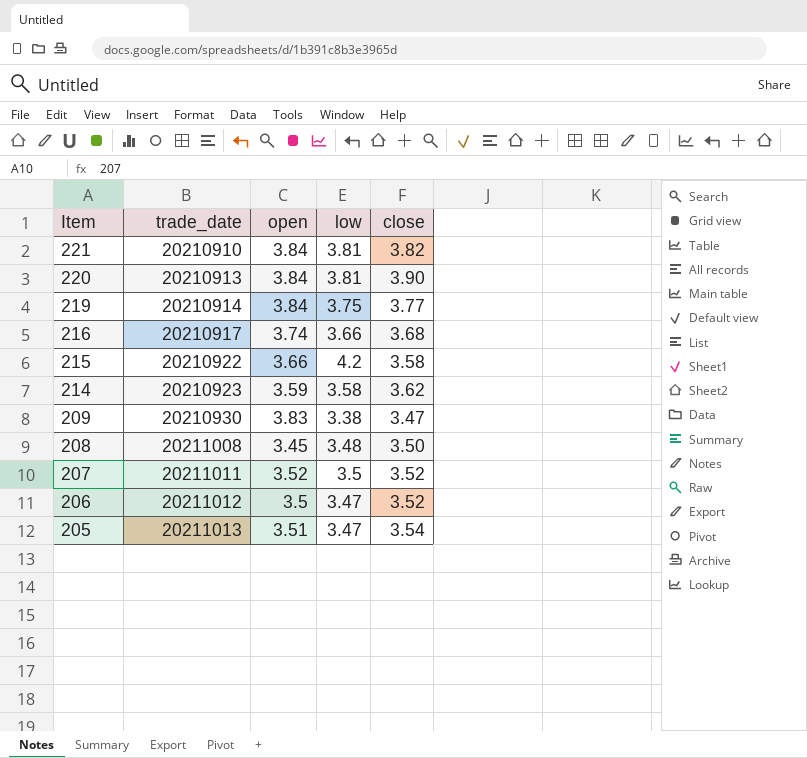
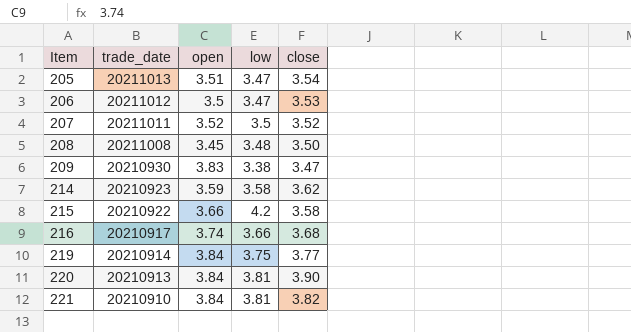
row order: Item descending -> Item ascending
206 | close: 3.52 -> 3.53

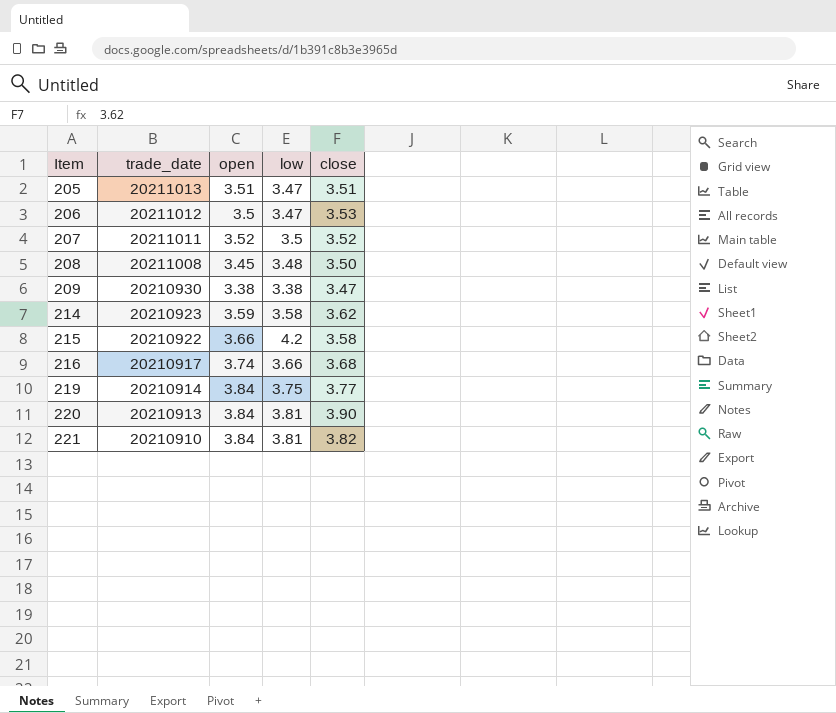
205 | close: 3.54 -> 3.51
209 | open: 3.83 -> 3.38

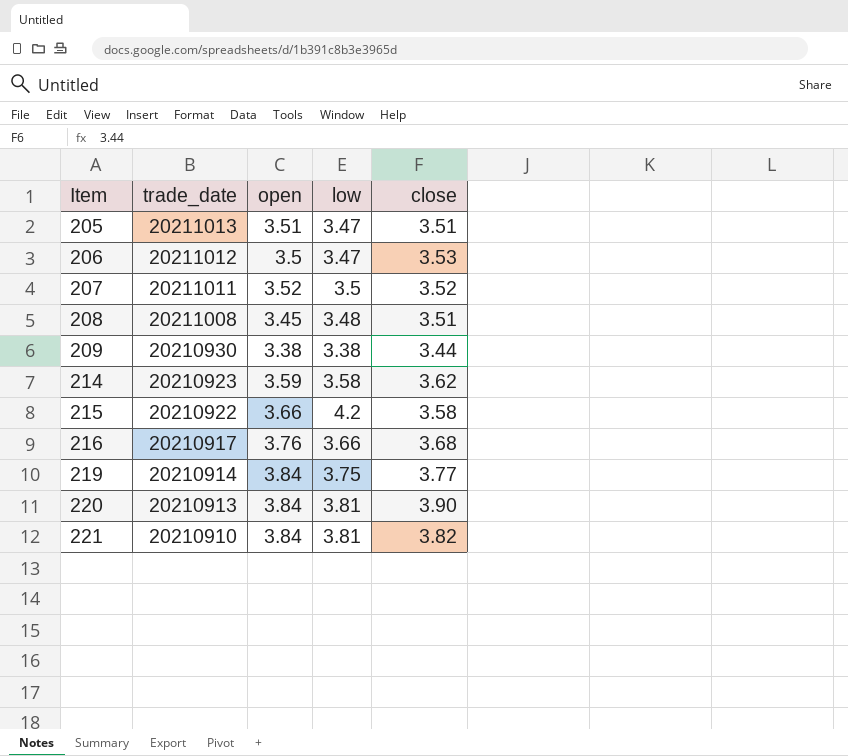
208 | close: 3.50 -> 3.51
209 | close: 3.47 -> 3.44
216 | open: 3.74 -> 3.76

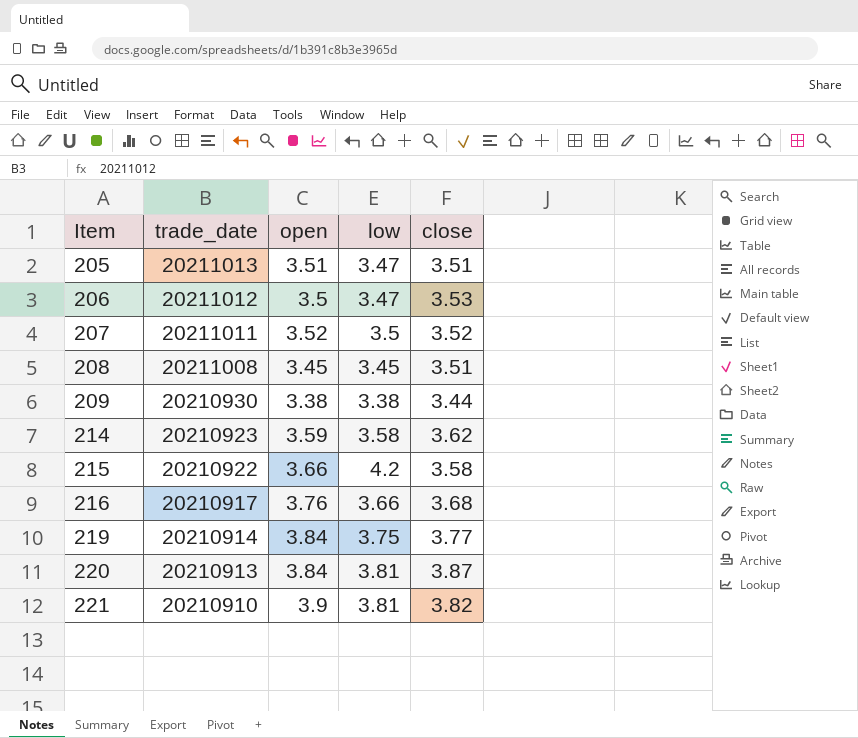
208 | low: 3.48 -> 3.45
220 | close: 3.90 -> 3.87
221 | open: 3.84 -> 3.9

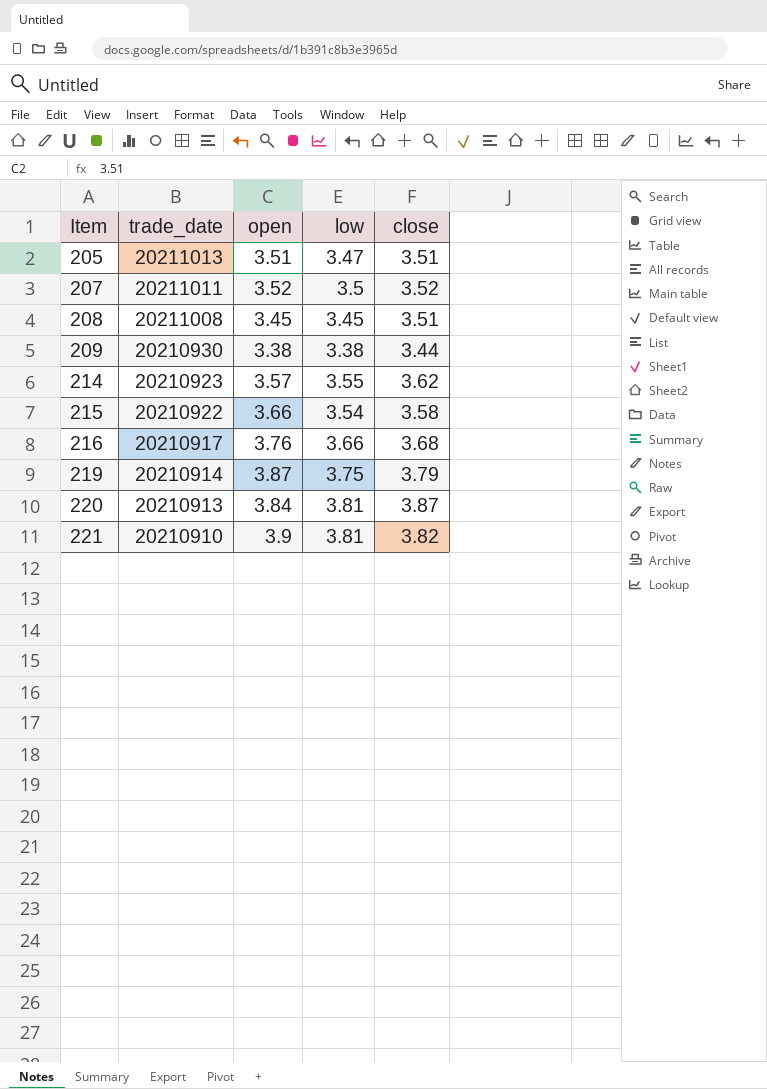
row 206: 20211012 | 3.5 | 3.47 | 3.53 -> none
214 | open: 3.59 -> 3.57
214 | low: 3.58 -> 3.55
215 | low: 4.2 -> 3.54
219 | open: 3.84 -> 3.87
219 | close: 3.77 -> 3.79

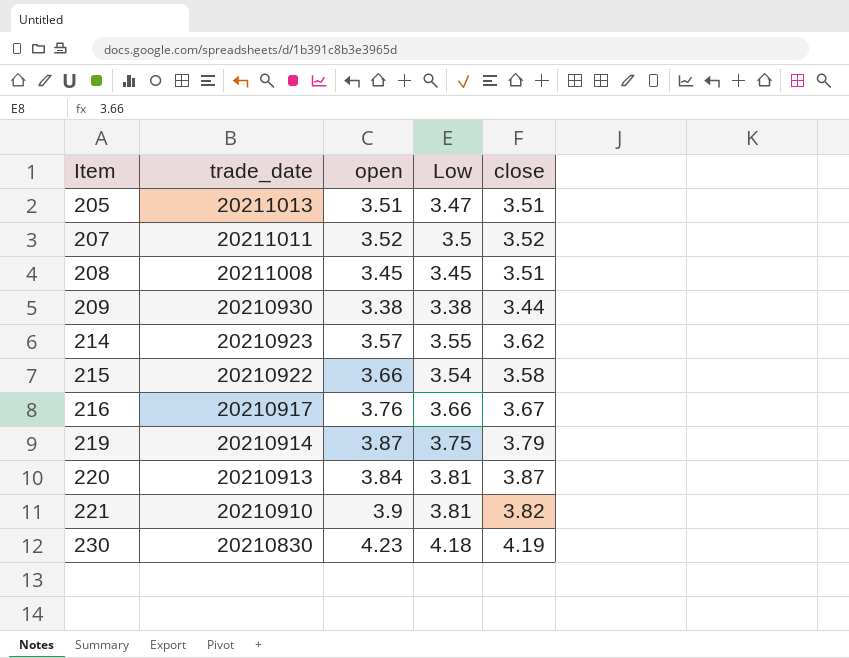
column name: low -> Low
216 | close: 3.68 -> 3.67
row 230: none -> 20210830 | 4.23 | 4.18 | 4.19

